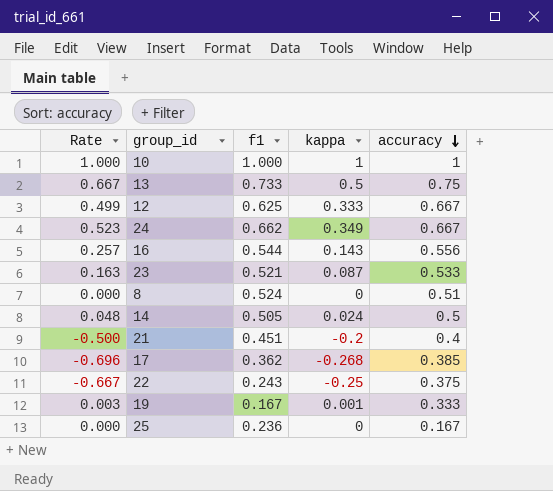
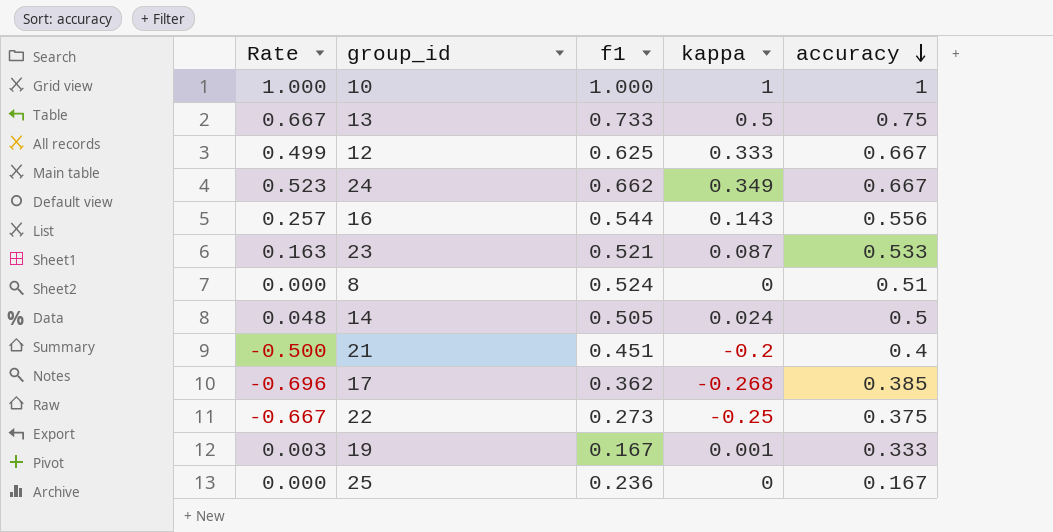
22 | f1: 0.243 -> 0.273

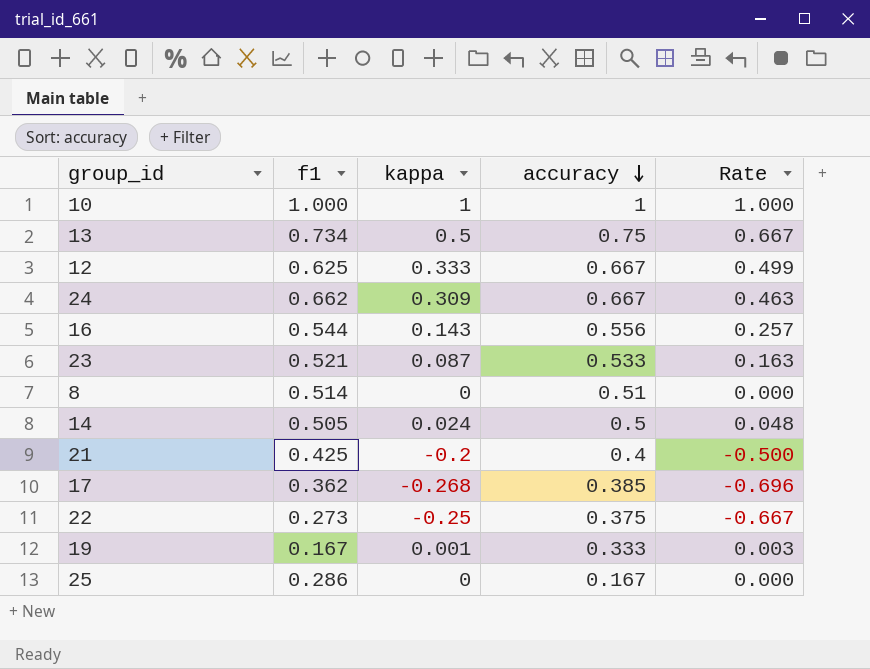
column Rate | position: 1 -> 5
13 | f1: 0.733 -> 0.734
24 | kappa: 0.349 -> 0.309
24 | Rate: 0.523 -> 0.463
8 | f1: 0.524 -> 0.514
21 | f1: 0.451 -> 0.425
25 | f1: 0.236 -> 0.286

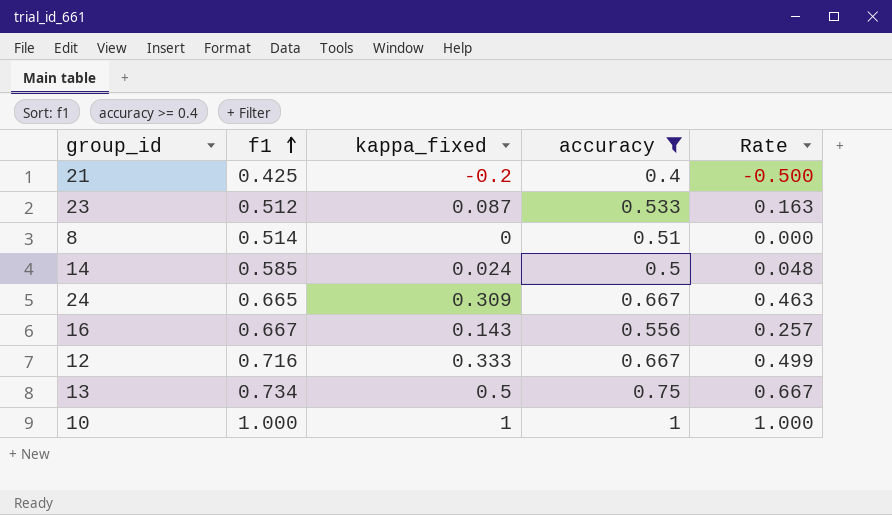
filter: none -> accuracy >= 0.4
row order: accuracy descending -> f1 ascending
column name: kappa -> kappa_fixed
23 | f1: 0.521 -> 0.512
14 | f1: 0.505 -> 0.585
24 | f1: 0.662 -> 0.665
16 | f1: 0.544 -> 0.667
12 | f1: 0.625 -> 0.716

